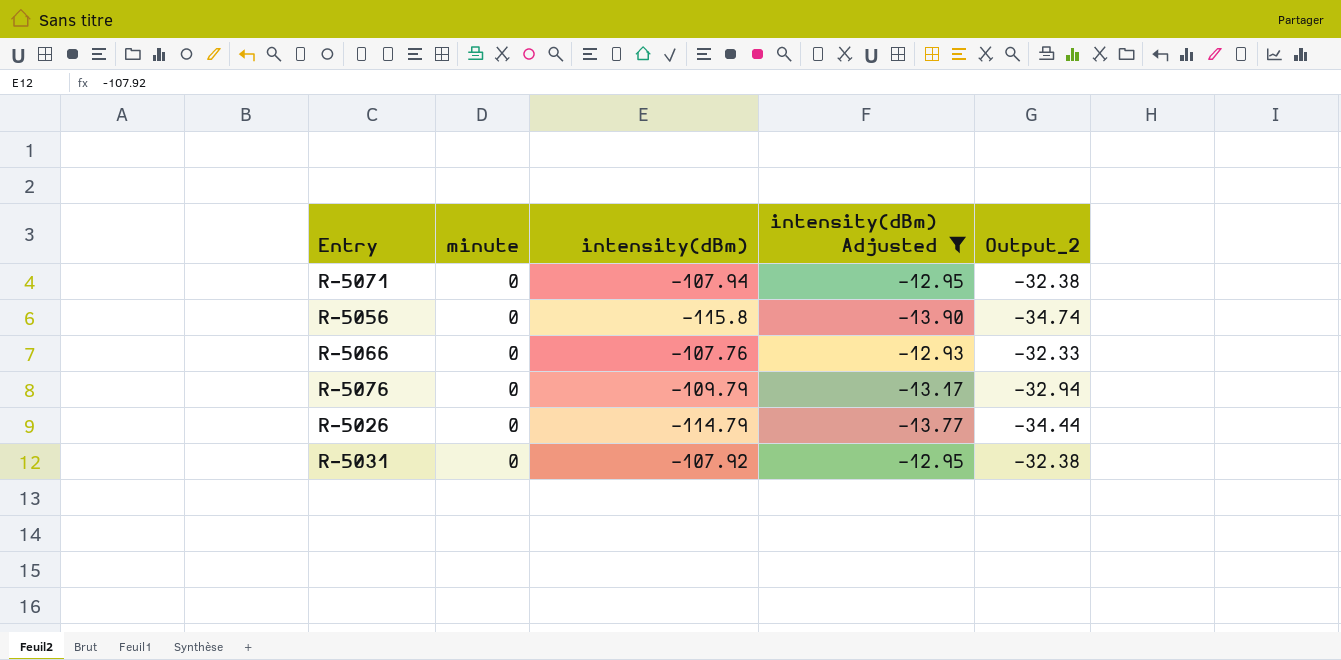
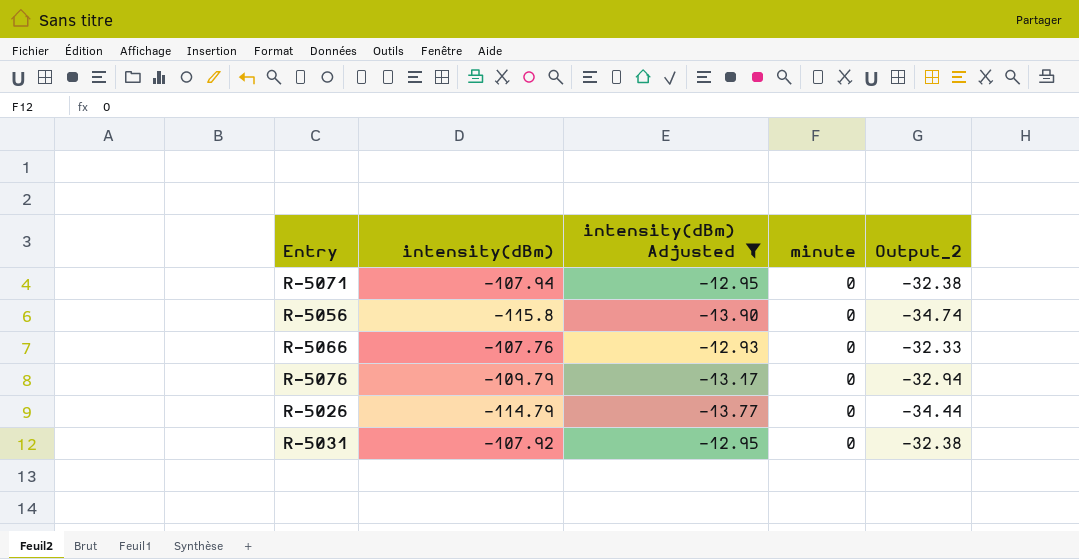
column minute | position: 2 -> 4

